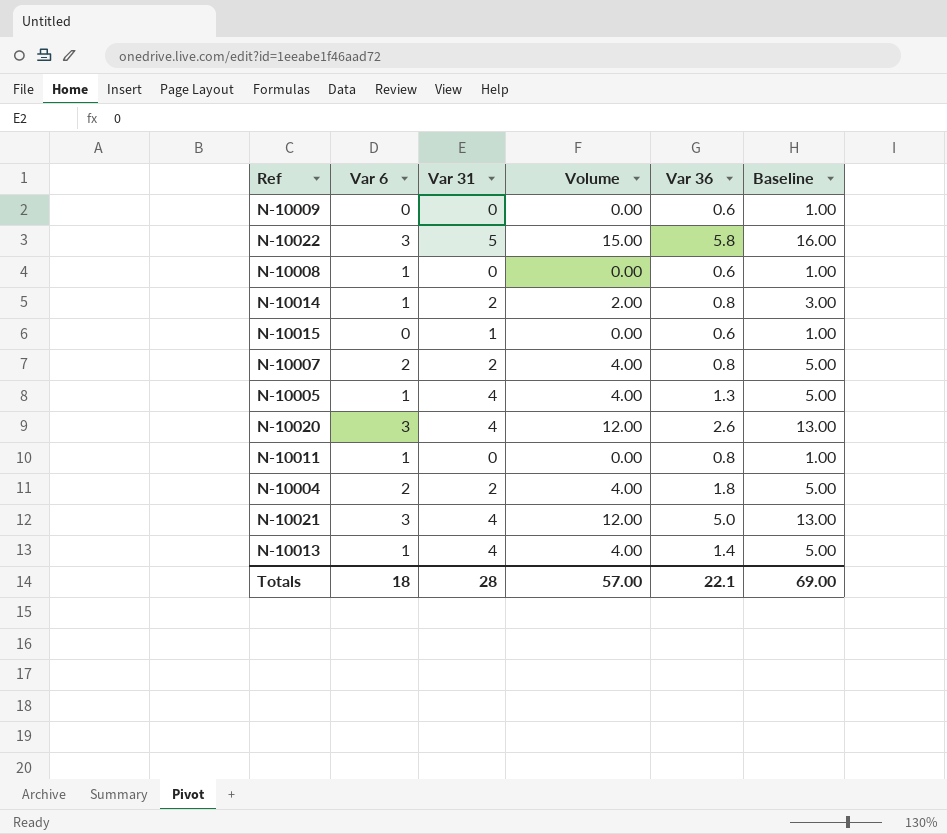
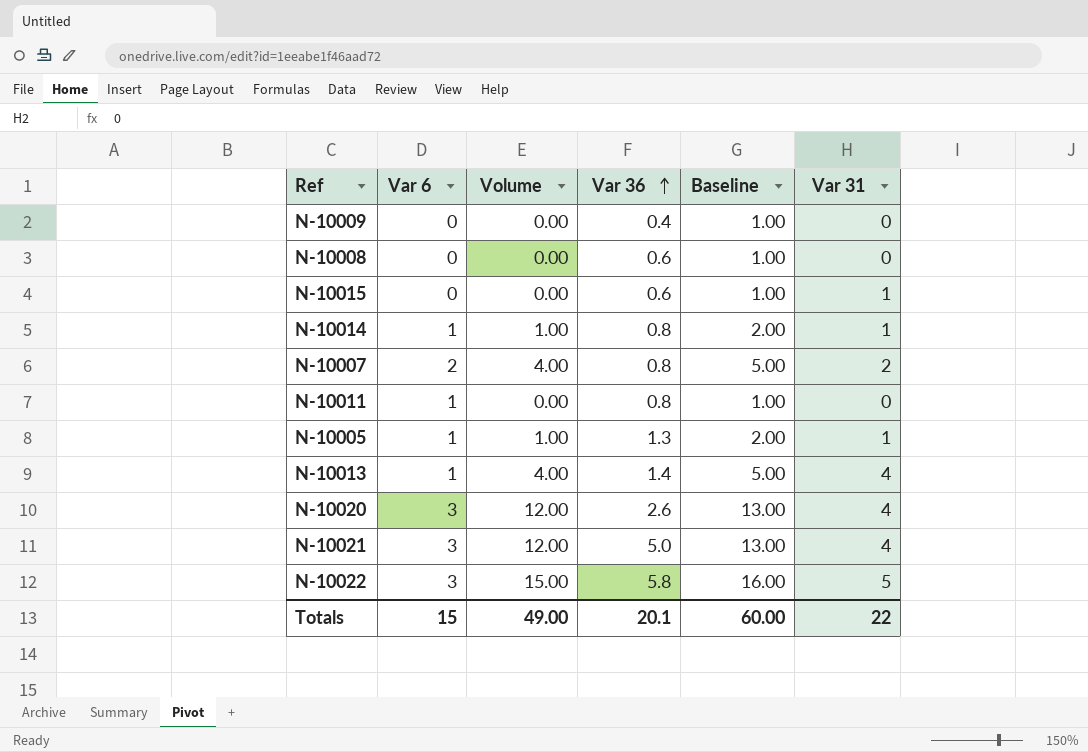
row order: none -> Var 36 ascending
column Var 31 | position: 3 -> 6
row N-10004: 2 | 2 | 4.00 | 1.8 | 5.00 -> none
N-10009 | Var 36: 0.6 -> 0.4
N-10008 | Var 6: 1 -> 0
N-10014 | Volume: 2.00 -> 1.00
N-10014 | Baseline: 3.00 -> 2.00
N-10014 | Var 31: 2 -> 1
N-10005 | Volume: 4.00 -> 1.00
N-10005 | Baseline: 5.00 -> 2.00
N-10005 | Var 31: 4 -> 1
Totals | Var 6: 18 -> 15
Totals | Volume: 57.00 -> 49.00
Totals | Var 36: 22.1 -> 20.1
Totals | Baseline: 69.00 -> 60.00
Totals | Var 31: 28 -> 22

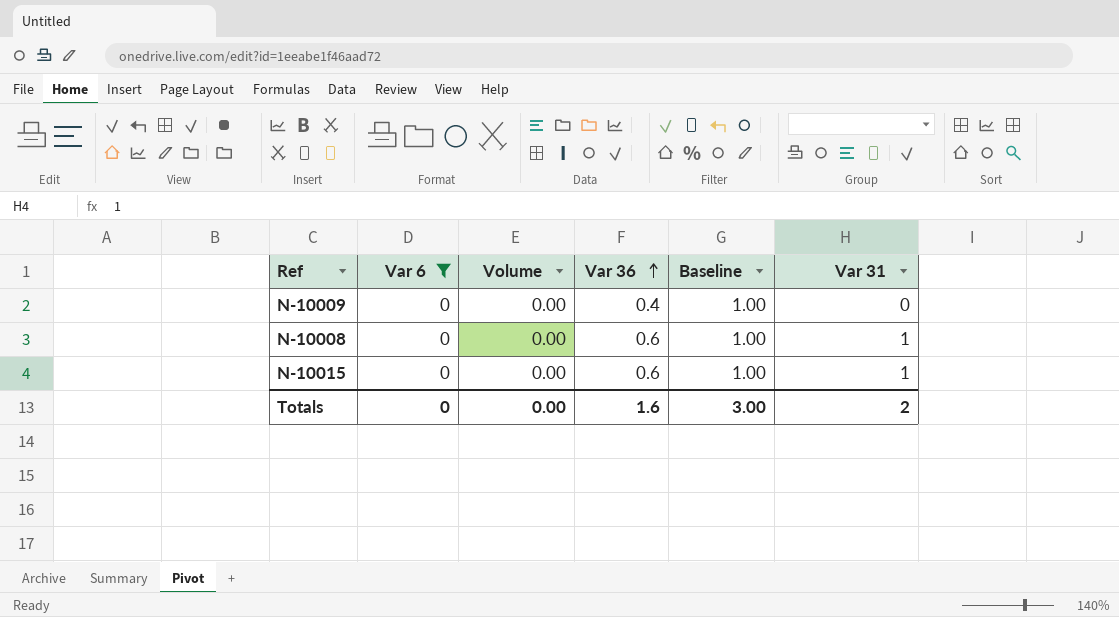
filter: none -> Var 6 = 0
N-10008 | Var 31: 0 -> 1
Totals | Var 6: 15 -> 0
Totals | Volume: 49.00 -> 0.00
Totals | Var 36: 20.1 -> 1.6
Totals | Baseline: 60.00 -> 3.00
Totals | Var 31: 22 -> 2

